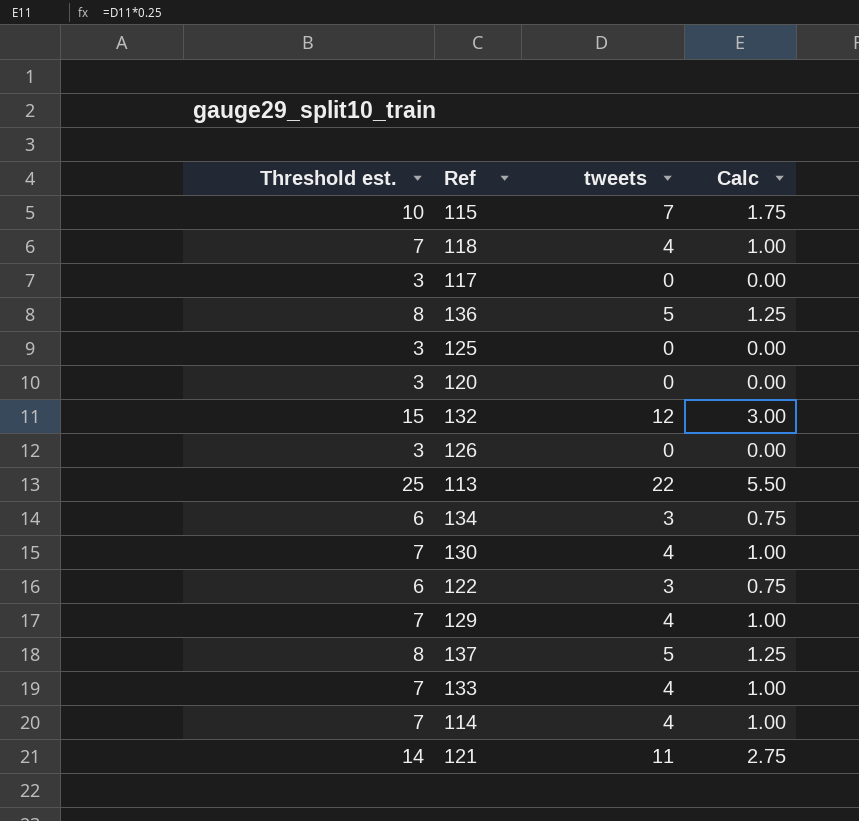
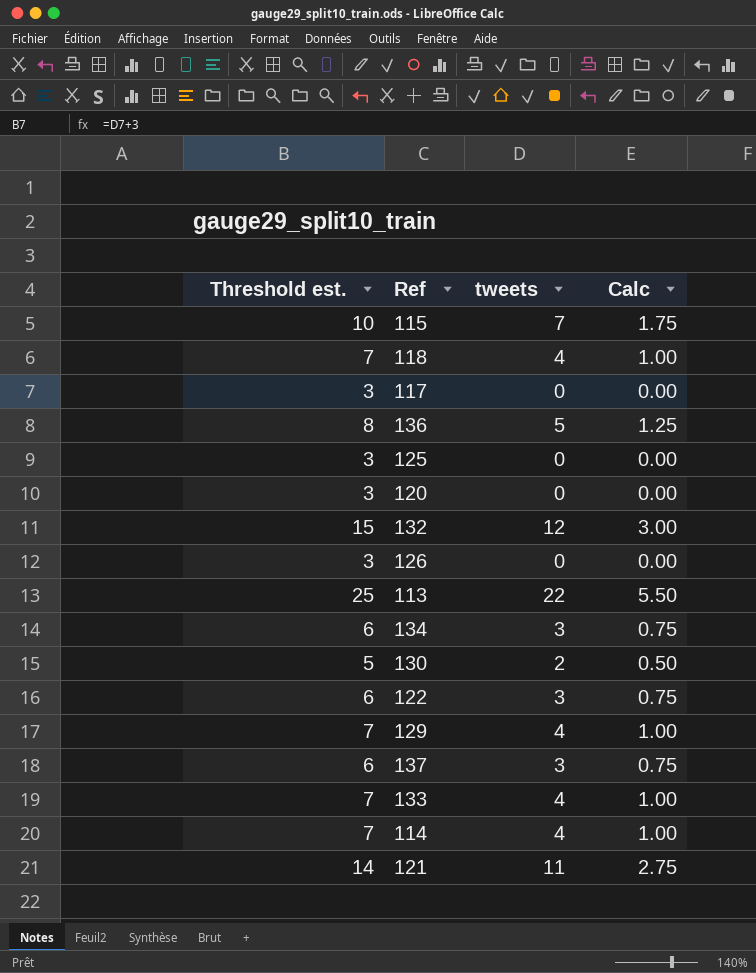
130 | Threshold est.: 7 -> 5
130 | tweets: 4 -> 2
130 | Calc: 1.00 -> 0.50
137 | Threshold est.: 8 -> 6
137 | tweets: 5 -> 3
137 | Calc: 1.25 -> 0.75

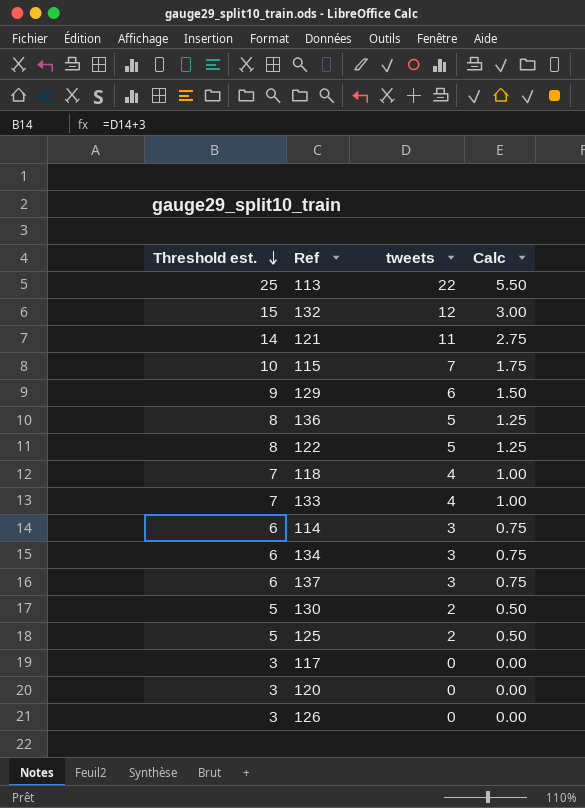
row order: none -> Threshold est. descending
129 | Threshold est.: 7 -> 9
129 | tweets: 4 -> 6
129 | Calc: 1.00 -> 1.50
122 | Threshold est.: 6 -> 8
122 | tweets: 3 -> 5
122 | Calc: 0.75 -> 1.25
114 | Threshold est.: 7 -> 6
114 | tweets: 4 -> 3
114 | Calc: 1.00 -> 0.75
125 | Threshold est.: 3 -> 5
125 | tweets: 0 -> 2
125 | Calc: 0.00 -> 0.50

